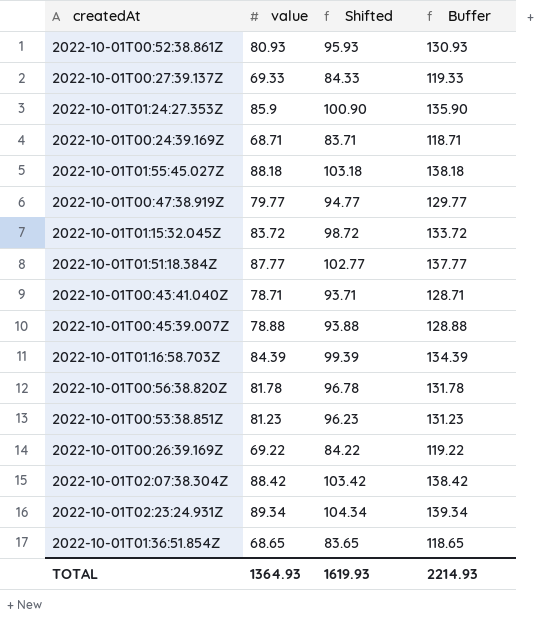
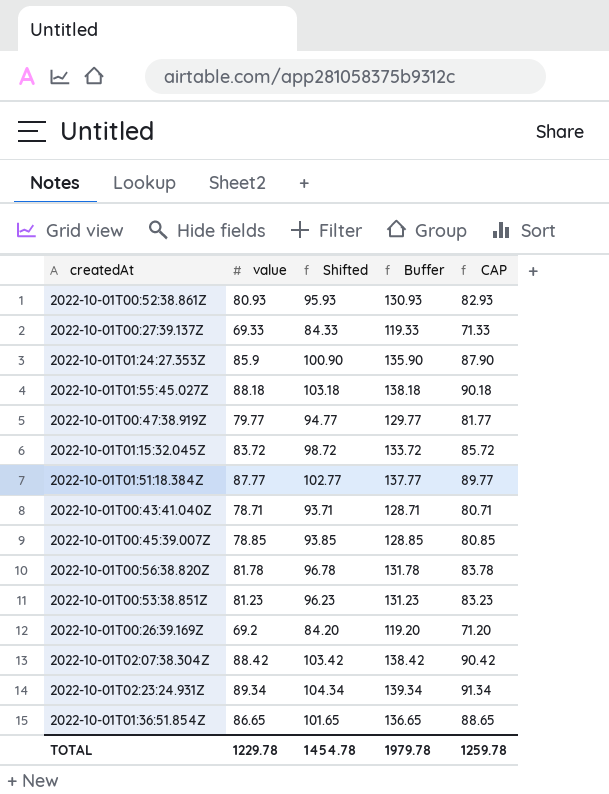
column CAP | formula: none -> [value] + 2
row 2022-10-01T00:24:39.169Z: 68.71 | 83.71 | 118.71 -> none
row 2022-10-01T01:16:58.703Z: 84.39 | 99.39 | 134.39 -> none
2022-10-01T00:45:39.007Z | value: 78.88 -> 78.85
2022-10-01T00:45:39.007Z | Shifted: 93.88 -> 93.85
2022-10-01T00:45:39.007Z | Buffer: 128.88 -> 128.85
2022-10-01T00:26:39.169Z | value: 69.22 -> 69.2
2022-10-01T00:26:39.169Z | Shifted: 84.22 -> 84.20
2022-10-01T00:26:39.169Z | Buffer: 119.22 -> 119.20
2022-10-01T01:36:51.854Z | value: 68.65 -> 86.65
2022-10-01T01:36:51.854Z | Shifted: 83.65 -> 101.65
2022-10-01T01:36:51.854Z | Buffer: 118.65 -> 136.65
TOTAL | value: 1364.93 -> 1229.78
TOTAL | Shifted: 1619.93 -> 1454.78
TOTAL | Buffer: 2214.93 -> 1979.78

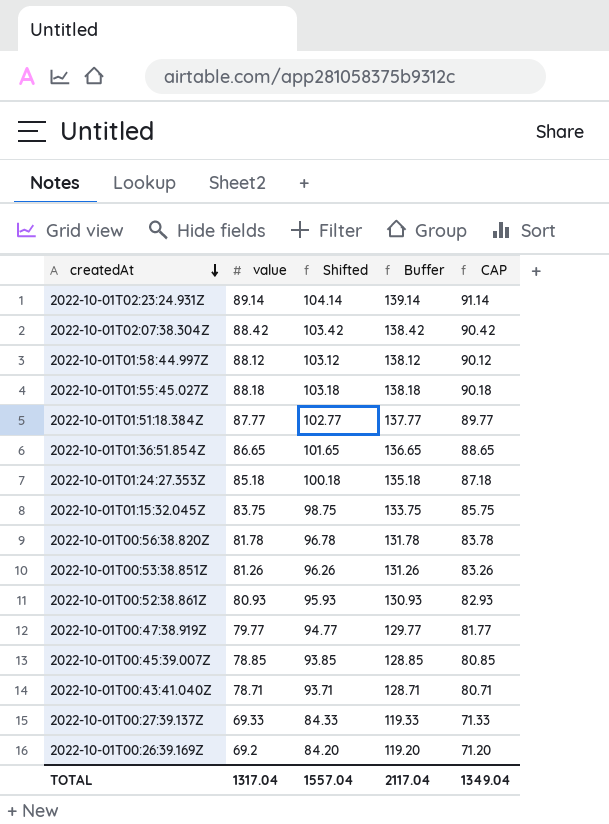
row order: none -> createdAt descending
2022-10-01T02:23:24.931Z | value: 89.34 -> 89.14
2022-10-01T02:23:24.931Z | Shifted: 104.34 -> 104.14
2022-10-01T02:23:24.931Z | Buffer: 139.34 -> 139.14
2022-10-01T02:23:24.931Z | CAP: 91.34 -> 91.14
row 2022-10-01T01:58:44.997Z: none -> 88.12 | 103.12 | 138.12 | 90.12
2022-10-01T01:24:27.353Z | value: 85.9 -> 85.18
2022-10-01T01:24:27.353Z | Shifted: 100.90 -> 100.18
2022-10-01T01:24:27.353Z | Buffer: 135.90 -> 135.18
2022-10-01T01:24:27.353Z | CAP: 87.90 -> 87.18
2022-10-01T01:15:32.045Z | value: 83.72 -> 83.75
2022-10-01T01:15:32.045Z | Shifted: 98.72 -> 98.75
2022-10-01T01:15:32.045Z | Buffer: 133.72 -> 133.75
2022-10-01T01:15:32.045Z | CAP: 85.72 -> 85.75
2022-10-01T00:53:38.851Z | value: 81.23 -> 81.26
2022-10-01T00:53:38.851Z | Shifted: 96.23 -> 96.26
2022-10-01T00:53:38.851Z | Buffer: 131.23 -> 131.26
2022-10-01T00:53:38.851Z | CAP: 83.23 -> 83.26
TOTAL | value: 1229.78 -> 1317.04
TOTAL | Shifted: 1454.78 -> 1557.04
TOTAL | Buffer: 1979.78 -> 2117.04
TOTAL | CAP: 1259.78 -> 1349.04

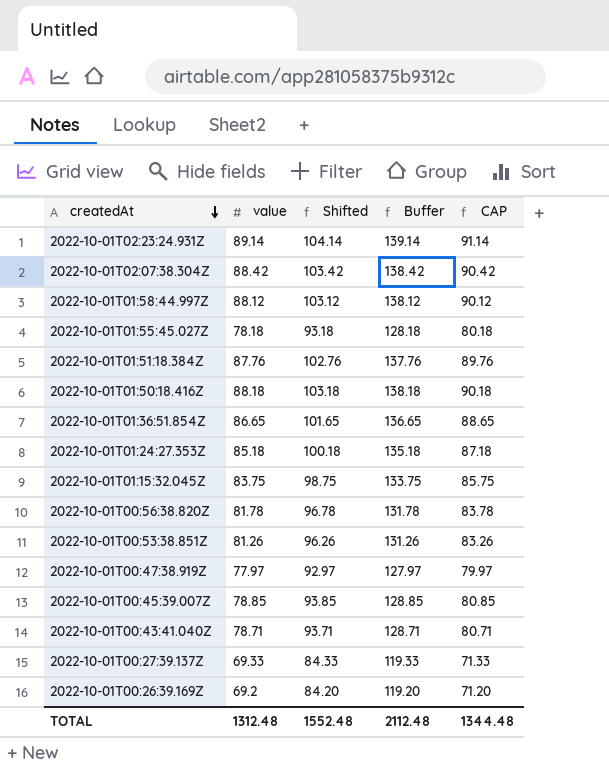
row 2022-10-01T00:52:38.861Z: 80.93 | 95.93 | 130.93 | 82.93 -> none
2022-10-01T01:55:45.027Z | value: 88.18 -> 78.18
2022-10-01T01:55:45.027Z | Shifted: 103.18 -> 93.18
2022-10-01T01:55:45.027Z | Buffer: 138.18 -> 128.18
2022-10-01T01:55:45.027Z | CAP: 90.18 -> 80.18
2022-10-01T01:51:18.384Z | value: 87.77 -> 87.76
2022-10-01T01:51:18.384Z | Shifted: 102.77 -> 102.76
2022-10-01T01:51:18.384Z | Buffer: 137.77 -> 137.76
2022-10-01T01:51:18.384Z | CAP: 89.77 -> 89.76
row 2022-10-01T01:50:18.416Z: none -> 88.18 | 103.18 | 138.18 | 90.18
2022-10-01T00:47:38.919Z | value: 79.77 -> 77.97
2022-10-01T00:47:38.919Z | Shifted: 94.77 -> 92.97
2022-10-01T00:47:38.919Z | Buffer: 129.77 -> 127.97
2022-10-01T00:47:38.919Z | CAP: 81.77 -> 79.97
TOTAL | value: 1317.04 -> 1312.48
TOTAL | Shifted: 1557.04 -> 1552.48
TOTAL | Buffer: 2117.04 -> 2112.48
TOTAL | CAP: 1349.04 -> 1344.48

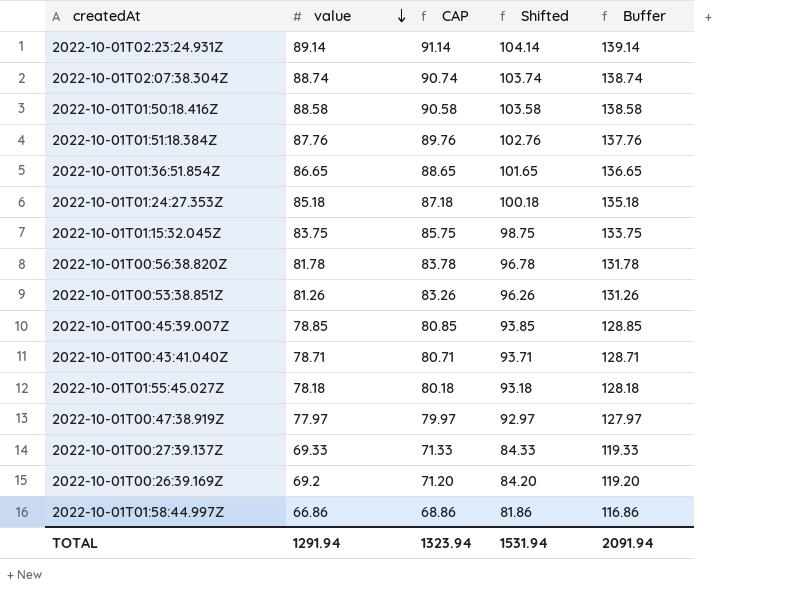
row order: createdAt descending -> value descending
column CAP | position: 5 -> 3
2022-10-01T02:07:38.304Z | value: 88.42 -> 88.74
2022-10-01T02:07:38.304Z | CAP: 90.42 -> 90.74
2022-10-01T02:07:38.304Z | Shifted: 103.42 -> 103.74
2022-10-01T02:07:38.304Z | Buffer: 138.42 -> 138.74
2022-10-01T01:50:18.416Z | value: 88.18 -> 88.58
2022-10-01T01:50:18.416Z | CAP: 90.18 -> 90.58
2022-10-01T01:50:18.416Z | Shifted: 103.18 -> 103.58
2022-10-01T01:50:18.416Z | Buffer: 138.18 -> 138.58
2022-10-01T01:58:44.997Z | value: 88.12 -> 66.86
2022-10-01T01:58:44.997Z | CAP: 90.12 -> 68.86
2022-10-01T01:58:44.997Z | Shifted: 103.12 -> 81.86
2022-10-01T01:58:44.997Z | Buffer: 138.12 -> 116.86
TOTAL | value: 1312.48 -> 1291.94
TOTAL | CAP: 1344.48 -> 1323.94
TOTAL | Shifted: 1552.48 -> 1531.94
TOTAL | Buffer: 2112.48 -> 2091.94

